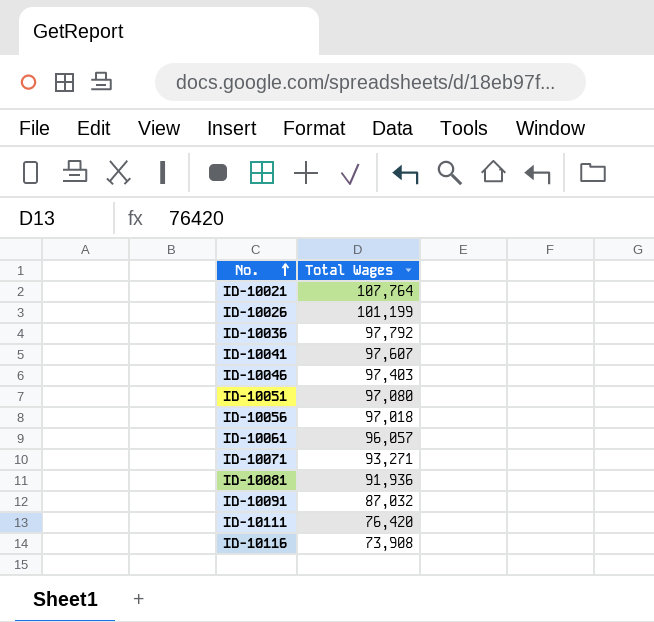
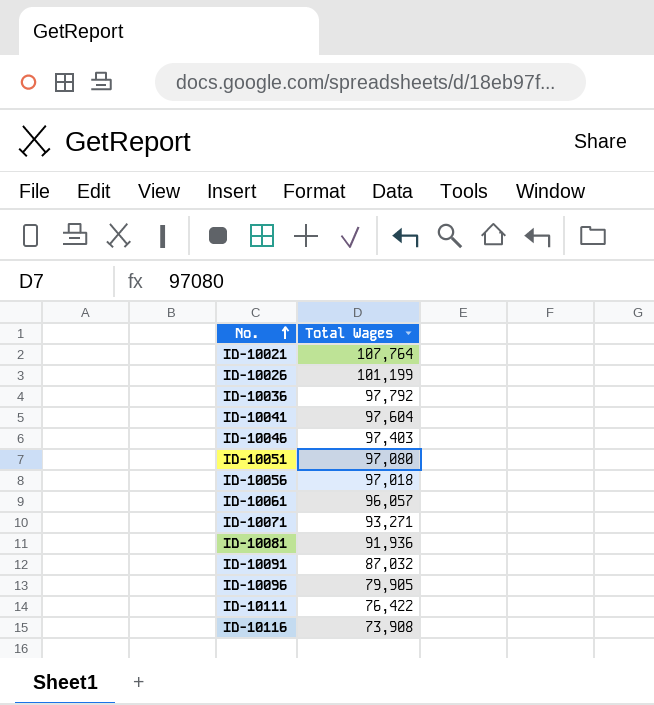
ID-10041 | Total Wages: 97,607 -> 97,604
row ID-10096: none -> 79,905
ID-10111 | Total Wages: 76,420 -> 76,422

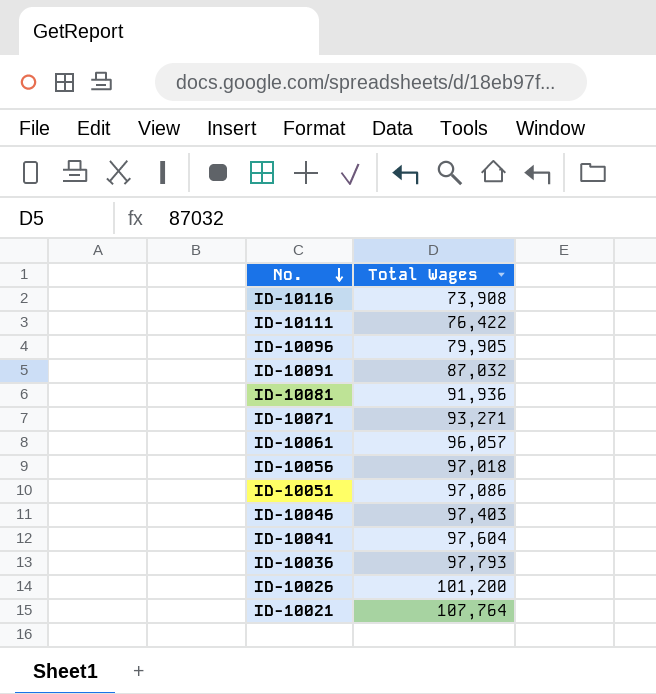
row order: No. ascending -> No. descending
ID-10051 | Total Wages: 97,080 -> 97,086
ID-10036 | Total Wages: 97,792 -> 97,793
ID-10026 | Total Wages: 101,199 -> 101,200

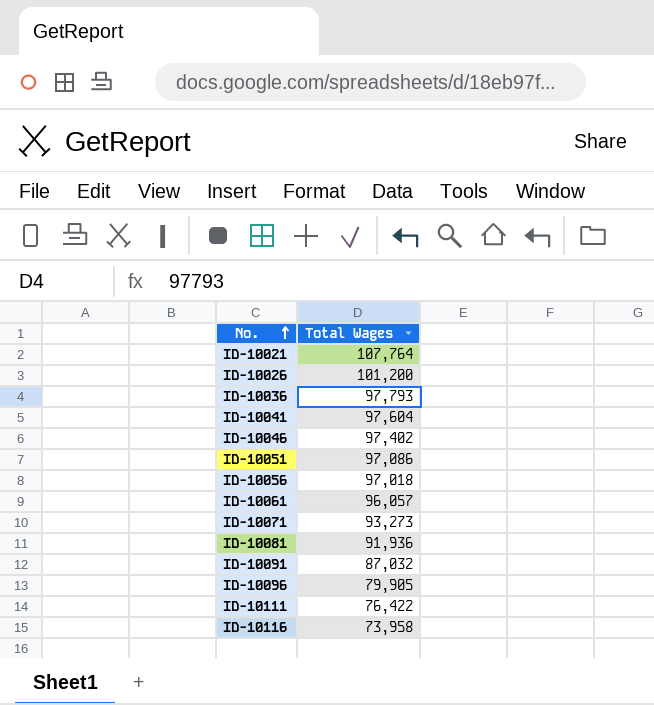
row order: No. descending -> No. ascending
ID-10046 | Total Wages: 97,403 -> 97,402
ID-10071 | Total Wages: 93,271 -> 93,273
ID-10116 | Total Wages: 73,908 -> 73,958

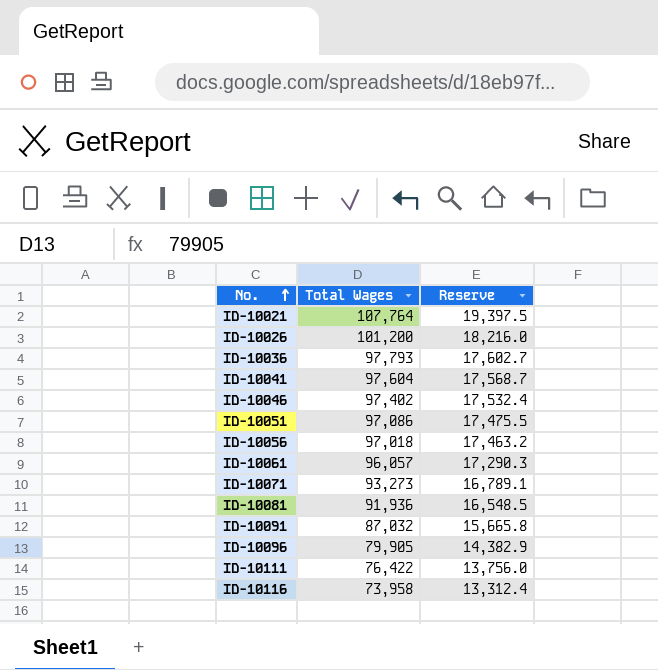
column Reserve | formula: none -> [Total Wages] * 0.18

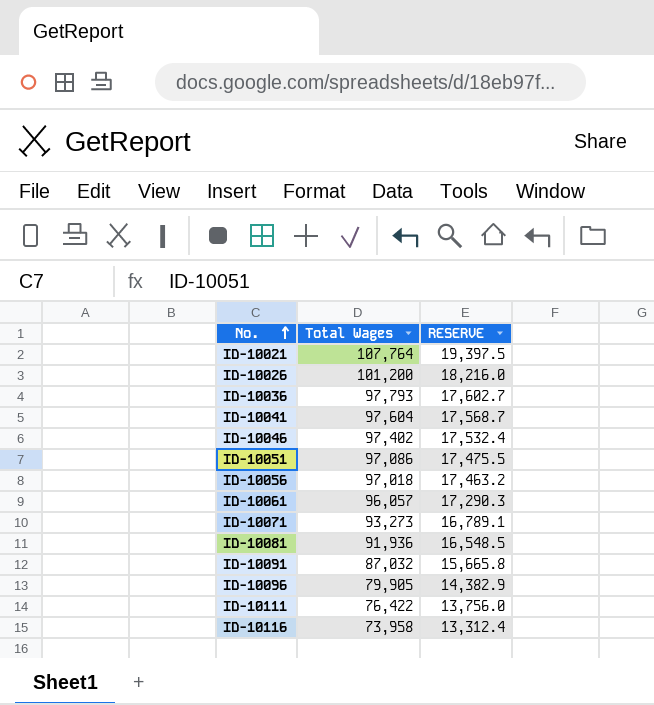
column name: Reserve -> RESERVE

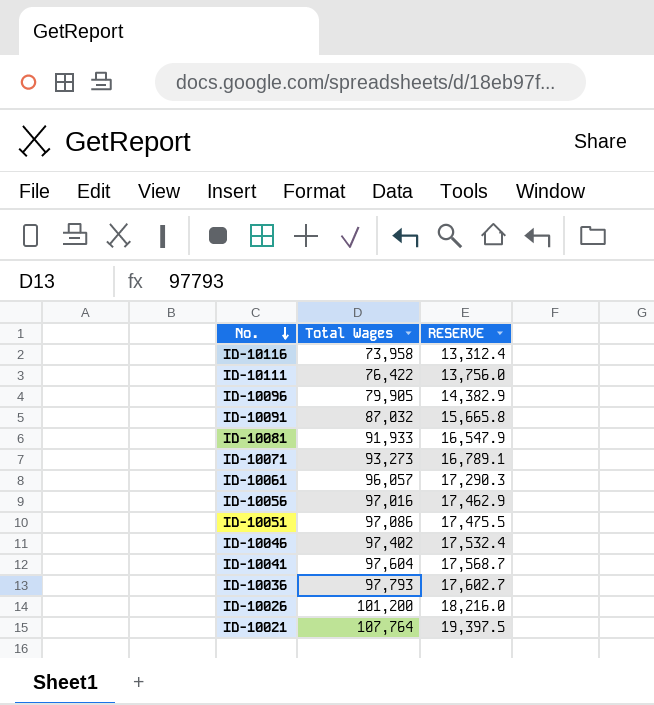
row order: No. ascending -> No. descending
ID-10081 | Total Wages: 91,936 -> 91,933
ID-10081 | RESERVE: 16,548.5 -> 16,547.9
ID-10056 | Total Wages: 97,018 -> 97,016
ID-10056 | RESERVE: 17,463.2 -> 17,462.9

